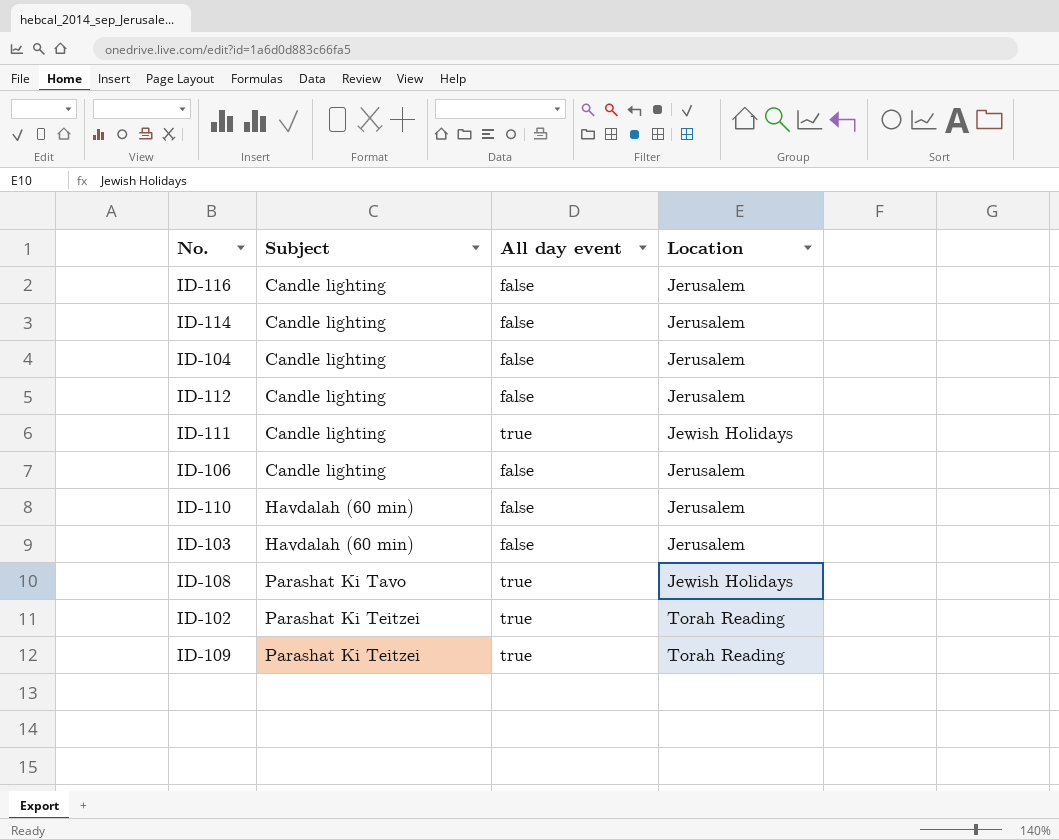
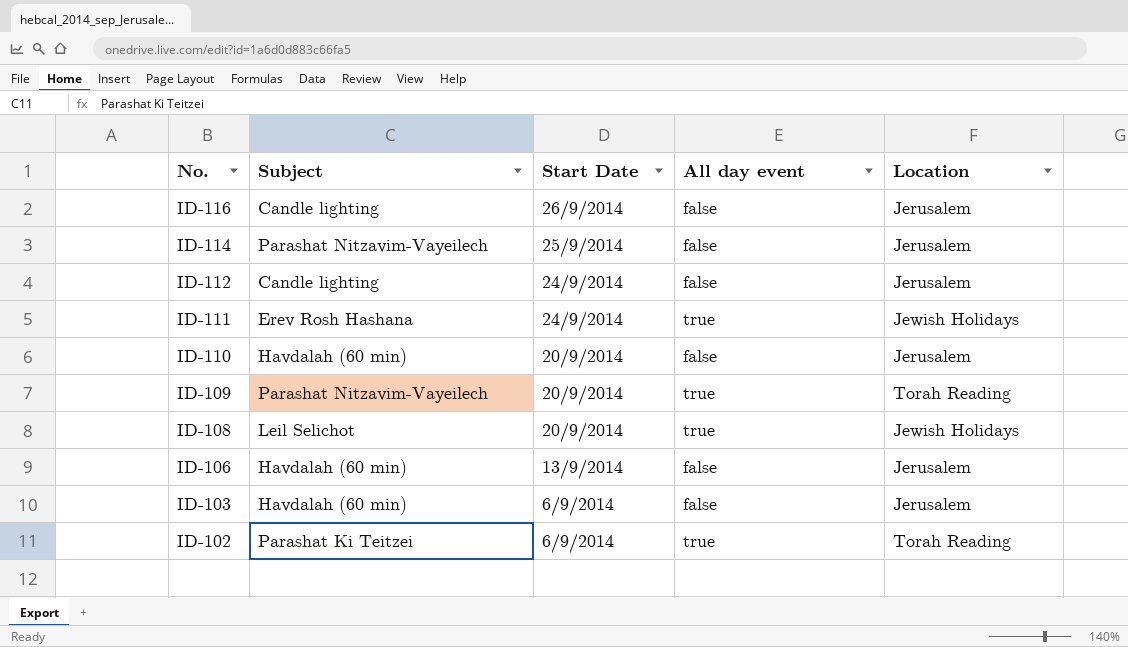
row order: Subject ascending -> No. descending
column Start Date | position: none -> 3
row ID-104: Candle lighting | false | Jerusalem -> none
ID-114 | Subject: Candle lighting -> Parashat Nitzavim-Vayeilech
ID-111 | Subject: Candle lighting -> Erev Rosh Hashana
ID-109 | Subject: Parashat Ki Teitzei -> Parashat Nitzavim-Vayeilech
ID-108 | Subject: Parashat Ki Tavo -> Leil Selichot
ID-106 | Subject: Candle lighting -> Havdalah (60 min)

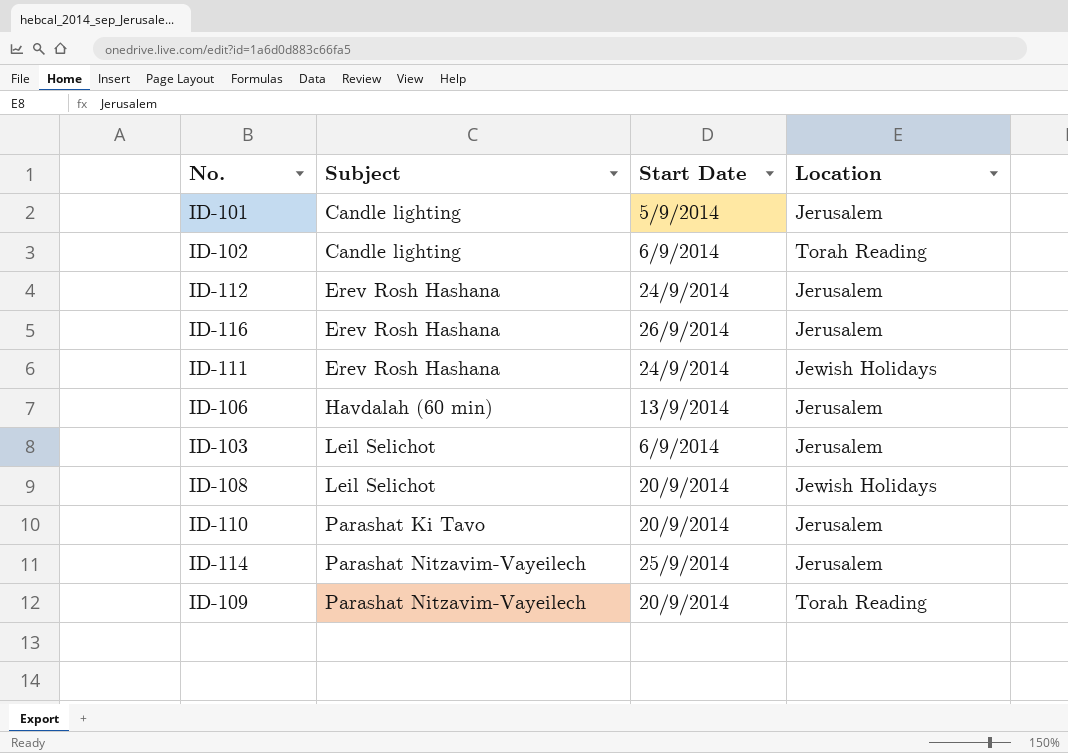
row order: No. descending -> Subject ascending
column All day event | position: 4 -> none
row ID-101: none -> Candle lighting | 5/9/2014 | Jerusalem
ID-102 | Subject: Parashat Ki Teitzei -> Candle lighting
ID-112 | Subject: Candle lighting -> Erev Rosh Hashana
ID-116 | Subject: Candle lighting -> Erev Rosh Hashana
ID-103 | Subject: Havdalah (60 min) -> Leil Selichot
ID-110 | Subject: Havdalah (60 min) -> Parashat Ki Tavo

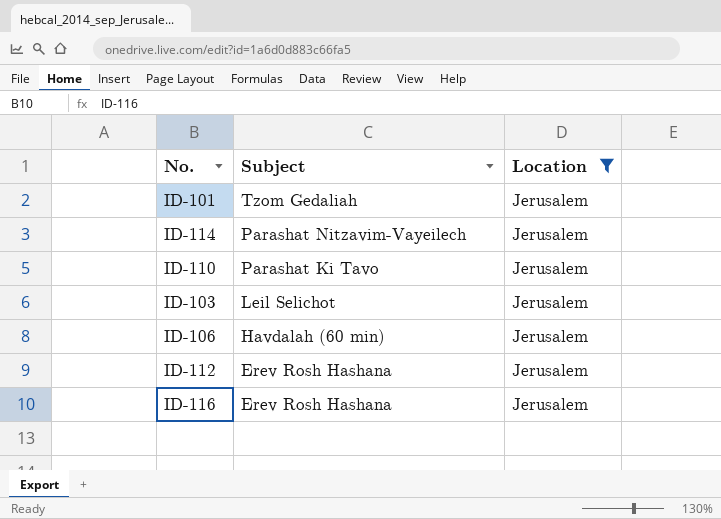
filter: none -> Location = Jerusalem
row order: Subject ascending -> Subject descending
column Start Date | position: 3 -> none
ID-101 | Subject: Candle lighting -> Tzom Gedaliah

